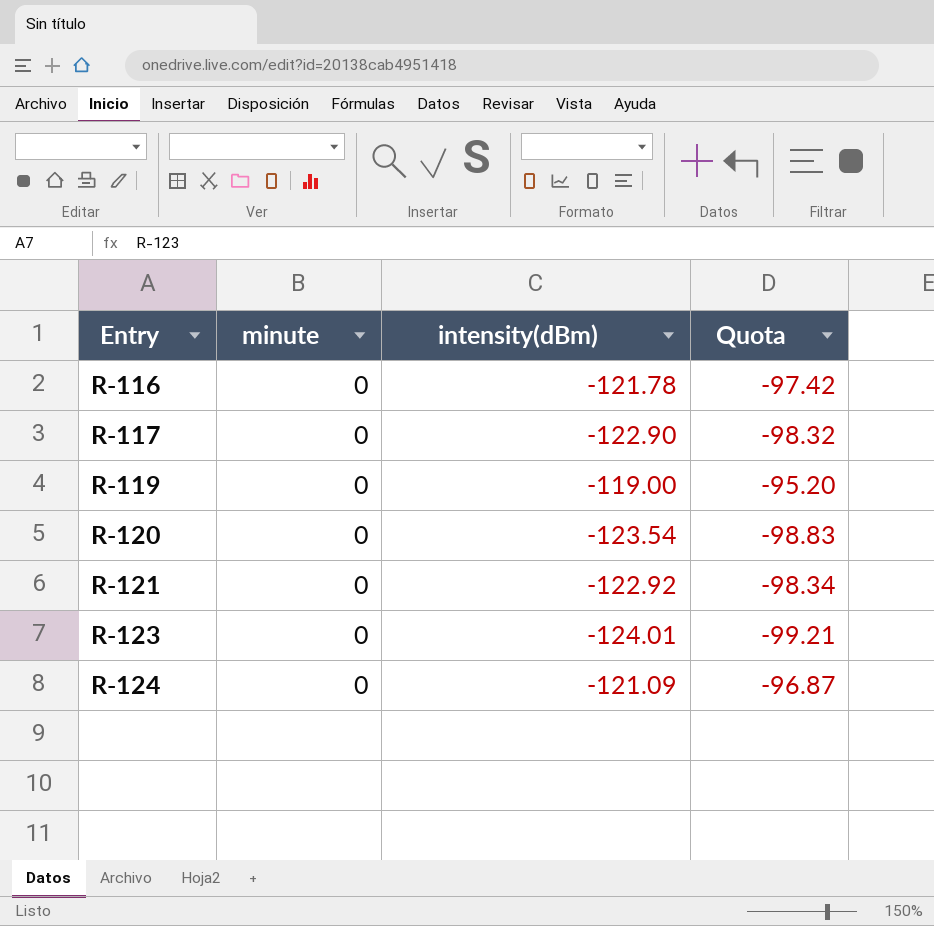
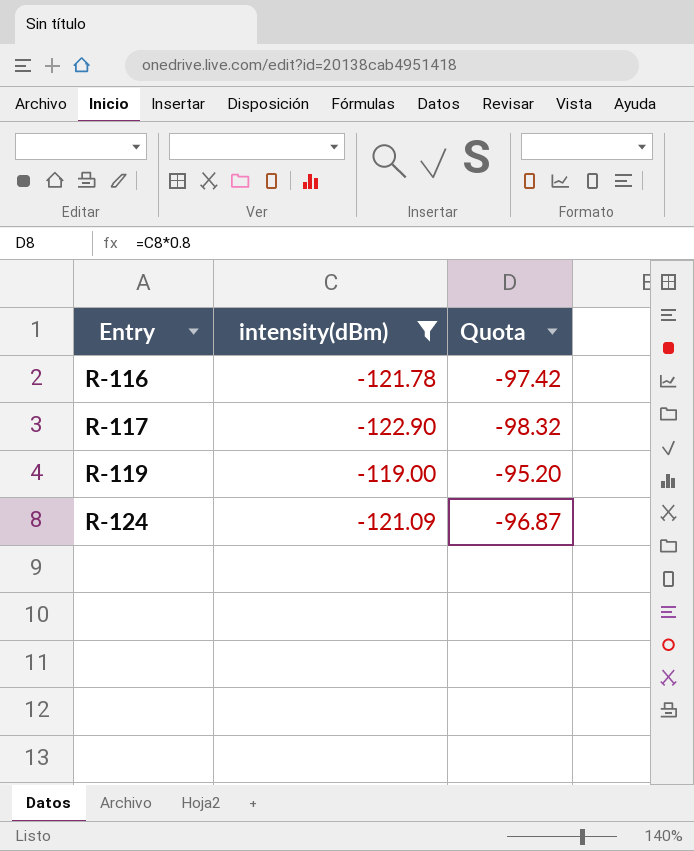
filter: none -> intensity(dBm) >= -122.90
column minute | position: 2 -> none

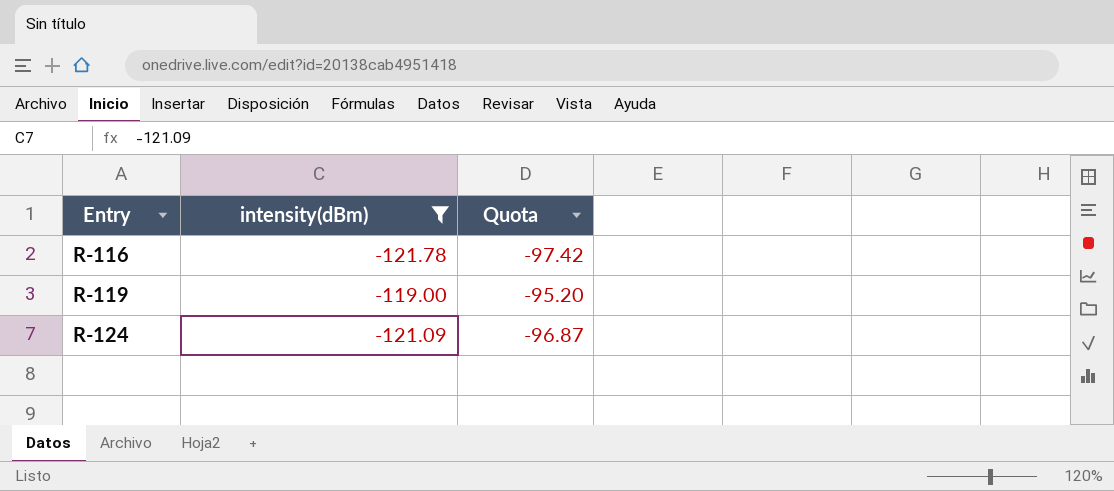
row R-117: -122.90 | -98.32 -> none

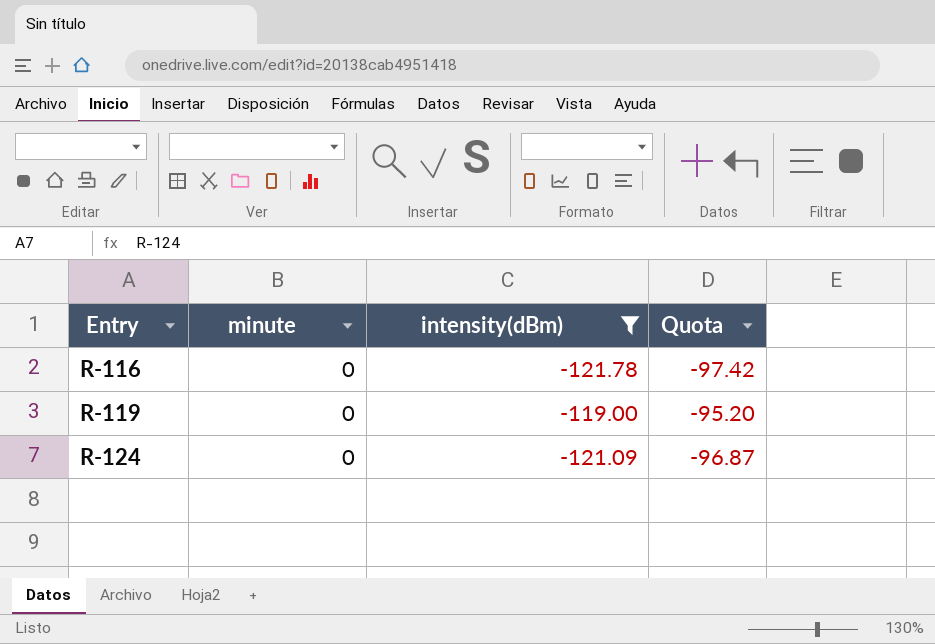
column minute | position: none -> 2

